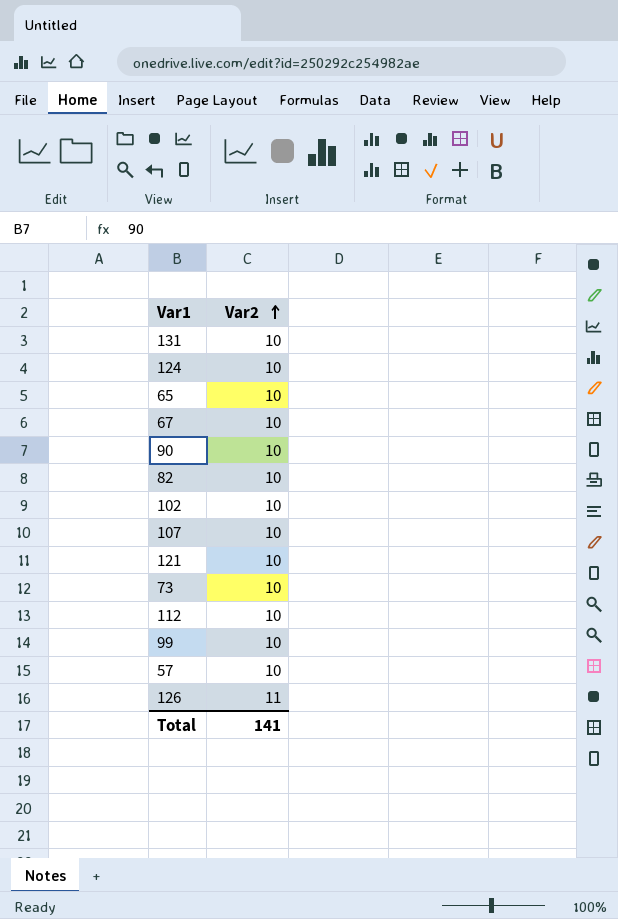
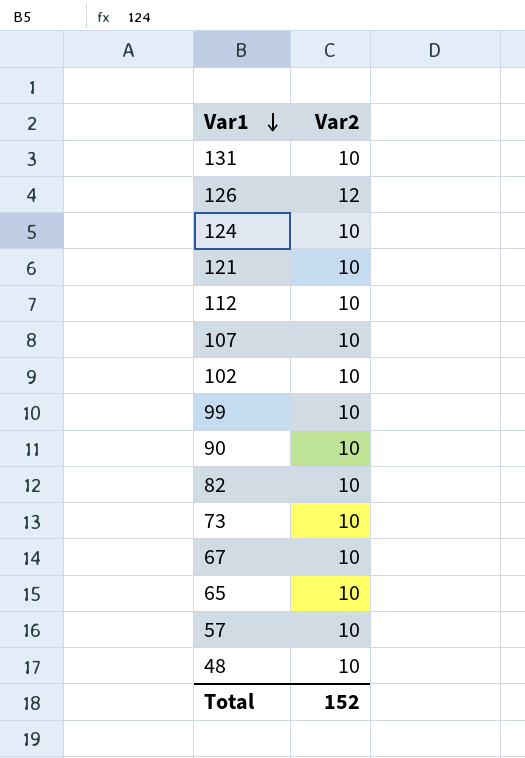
row order: Var2 ascending -> Var1 descending
126 | Var2: 11 -> 12
row 48: none -> 10
Total | Var2: 141 -> 152

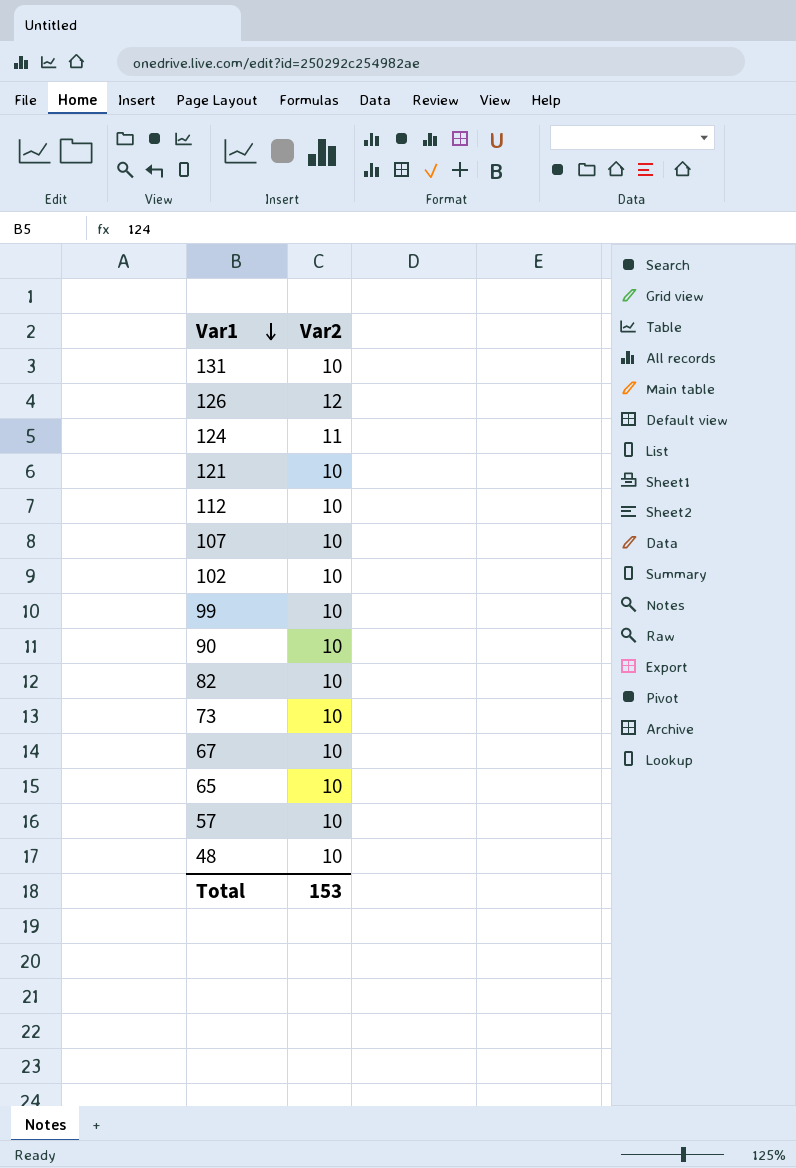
124 | Var2: 10 -> 11
Total | Var2: 152 -> 153

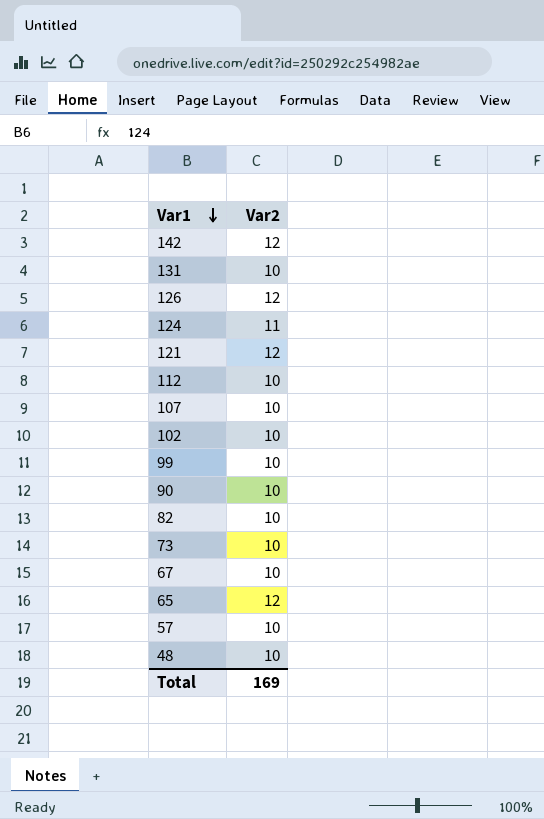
row 142: none -> 12
121 | Var2: 10 -> 12
65 | Var2: 10 -> 12
Total | Var2: 153 -> 169

